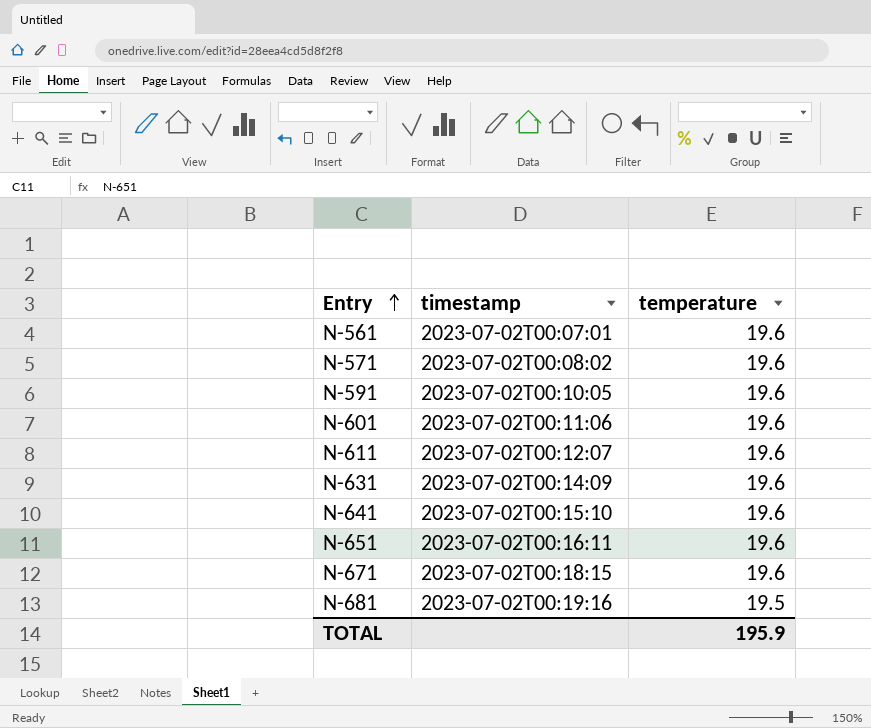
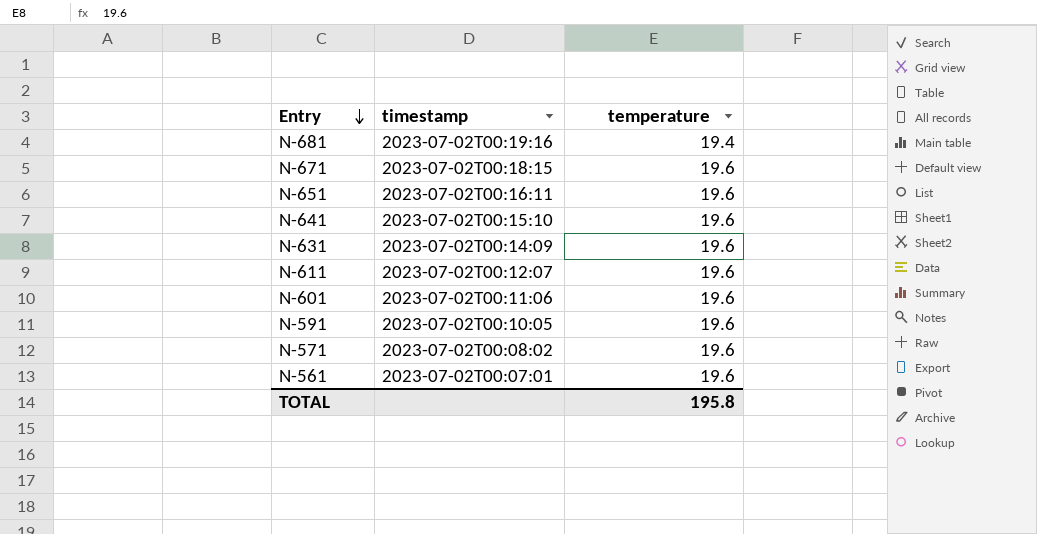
row order: Entry ascending -> Entry descending
N-681 | temperature: 19.5 -> 19.4
TOTAL | temperature: 195.9 -> 195.8

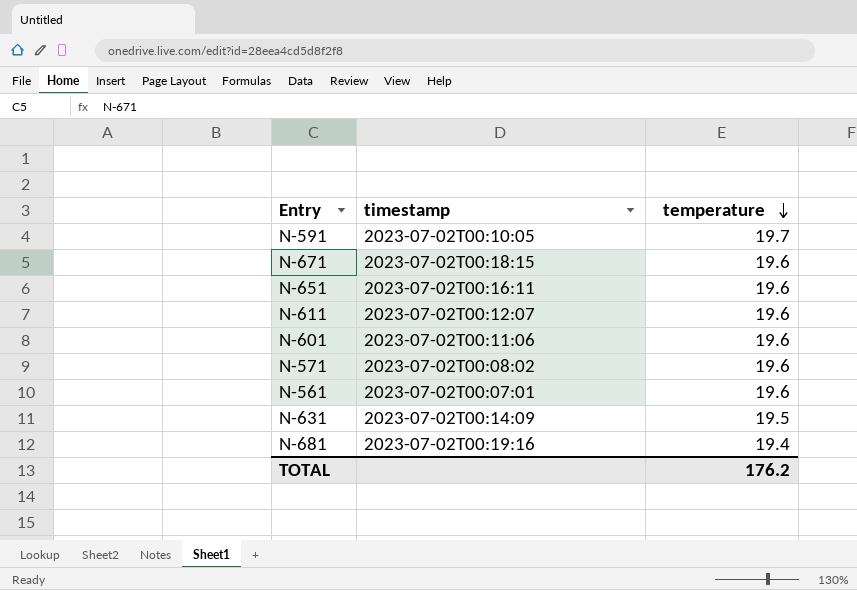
row order: Entry descending -> temperature descending
row N-641: 2023-07-02T00:15:10 | 19.6 -> none
N-591 | temperature: 19.6 -> 19.7
N-631 | temperature: 19.6 -> 19.5
TOTAL | temperature: 195.8 -> 176.2

